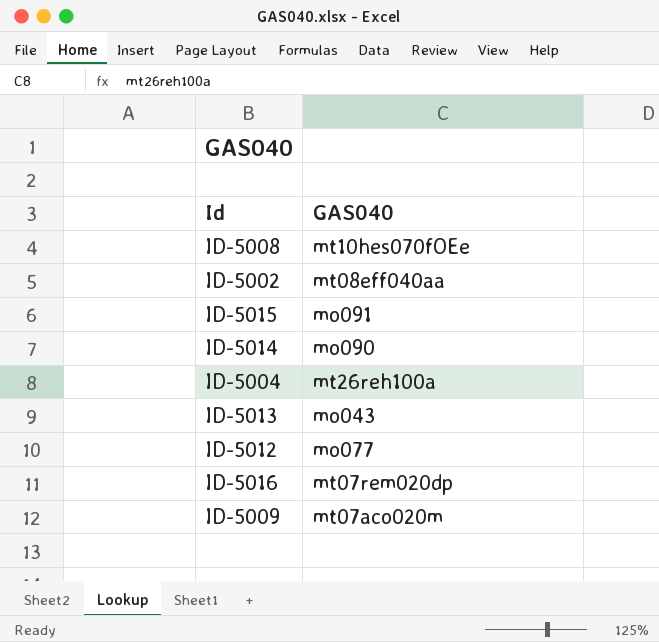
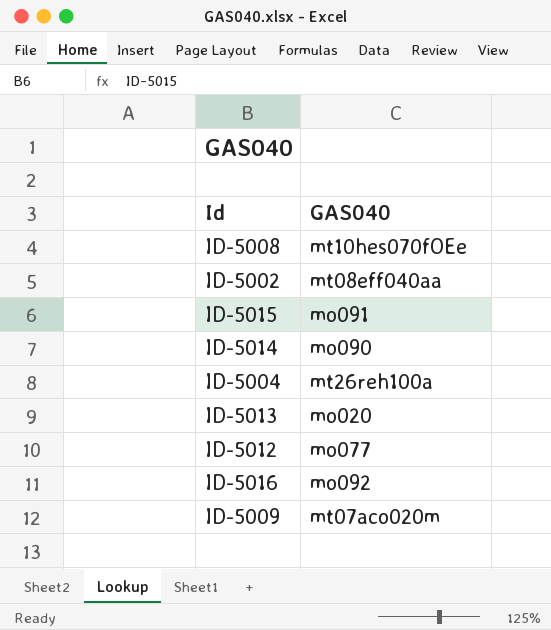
ID-5013 | GAS040: mo043 -> mo020
ID-5016 | GAS040: mt07rem020dp -> mo092

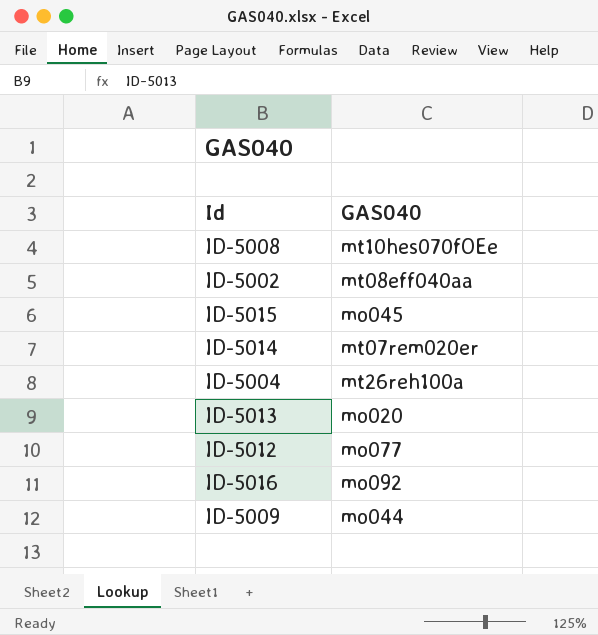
ID-5015 | GAS040: mo091 -> mo045
ID-5014 | GAS040: mo090 -> mt07rem020er
ID-5009 | GAS040: mt07aco020m -> mo044

